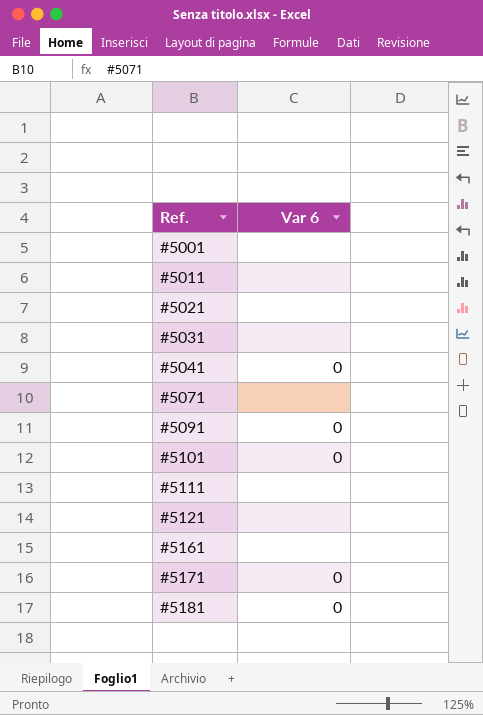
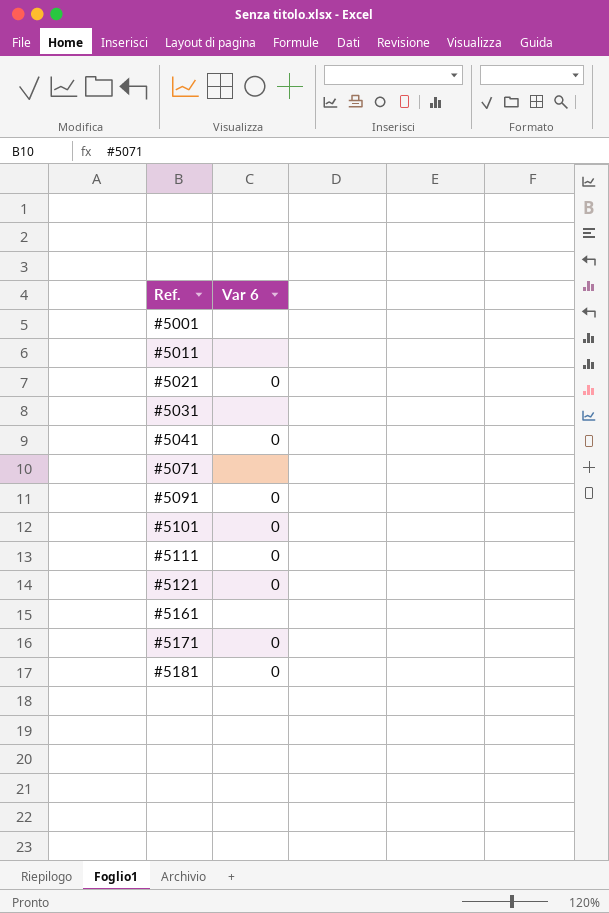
#5021 | Var 6: none -> 0
#5111 | Var 6: none -> 0
#5121 | Var 6: none -> 0

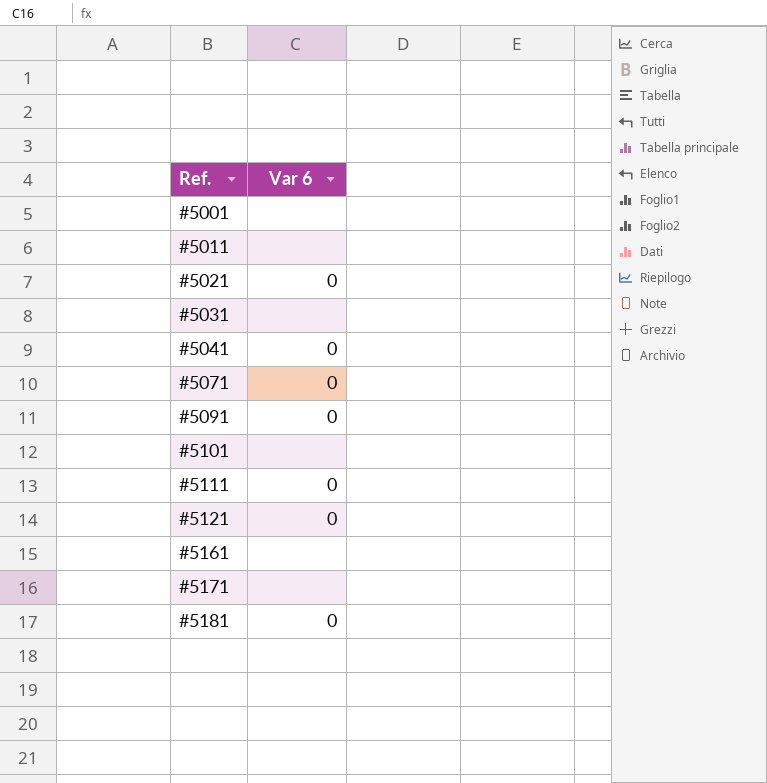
#5071 | Var 6: none -> 0
#5101 | Var 6: 0 -> none
#5171 | Var 6: 0 -> none

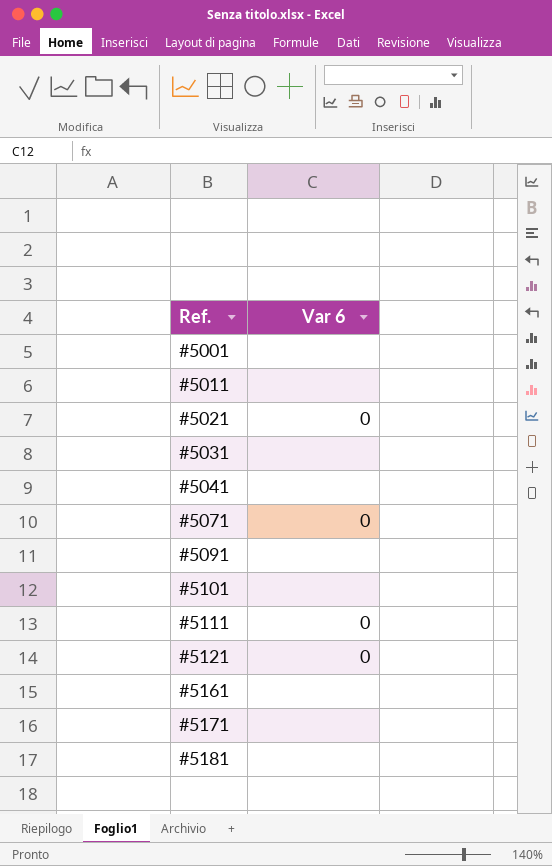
#5041 | Var 6: 0 -> none
#5091 | Var 6: 0 -> none
#5181 | Var 6: 0 -> none

